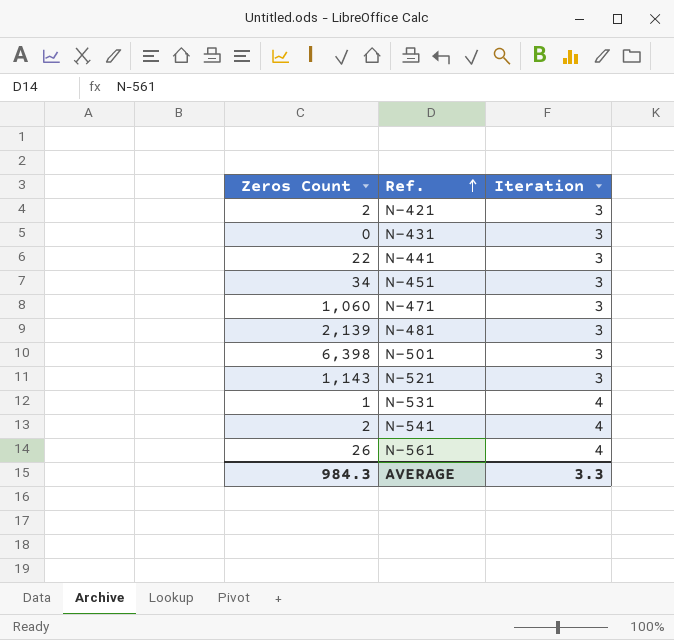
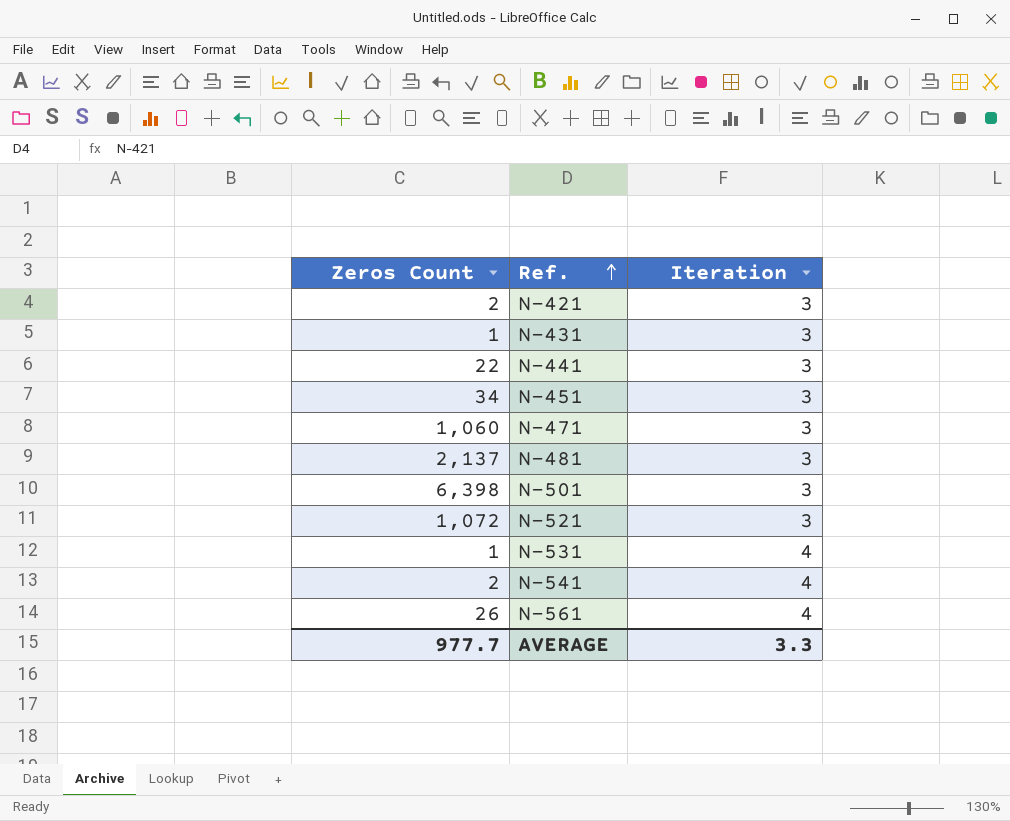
N-431 | Zeros Count: 0 -> 1
N-481 | Zeros Count: 2,139 -> 2,137
N-521 | Zeros Count: 1,143 -> 1,072
AVERAGE | Zeros Count: 984.3 -> 977.7

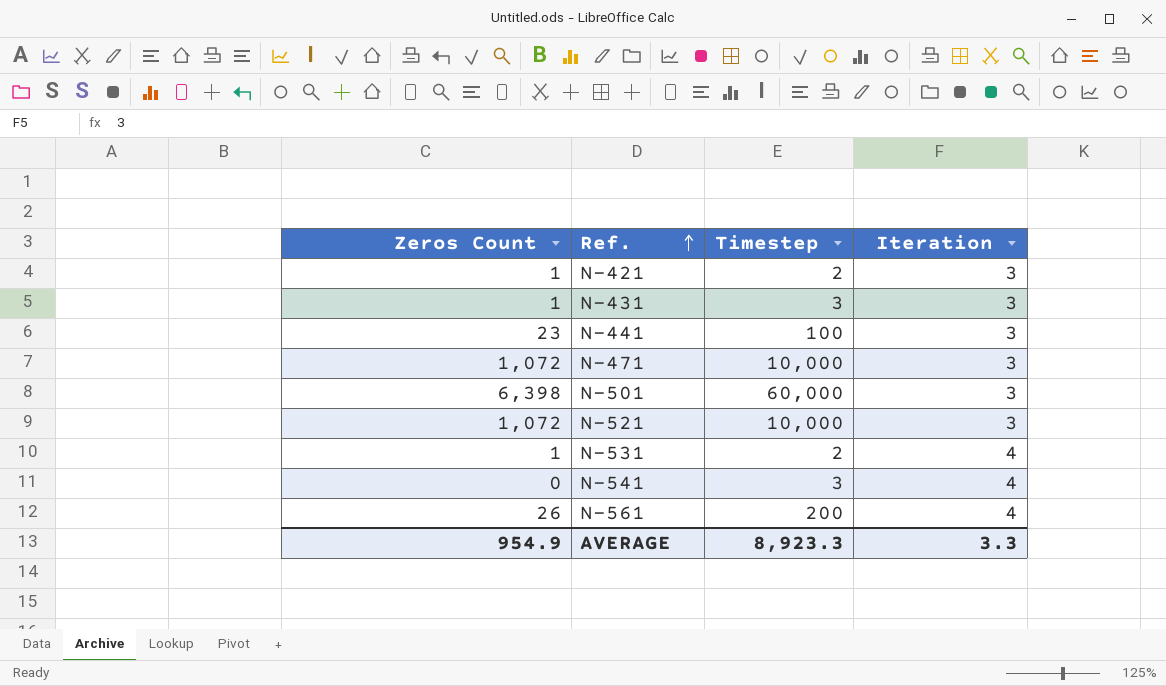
column Timestep | position: none -> 3
row N-451: 34 | 3 -> none
row N-481: 2,137 | 3 -> none
N-421 | Zeros Count: 2 -> 1
N-441 | Zeros Count: 22 -> 23
N-471 | Zeros Count: 1,060 -> 1,072
N-541 | Zeros Count: 2 -> 0
AVERAGE | Zeros Count: 977.7 -> 954.9

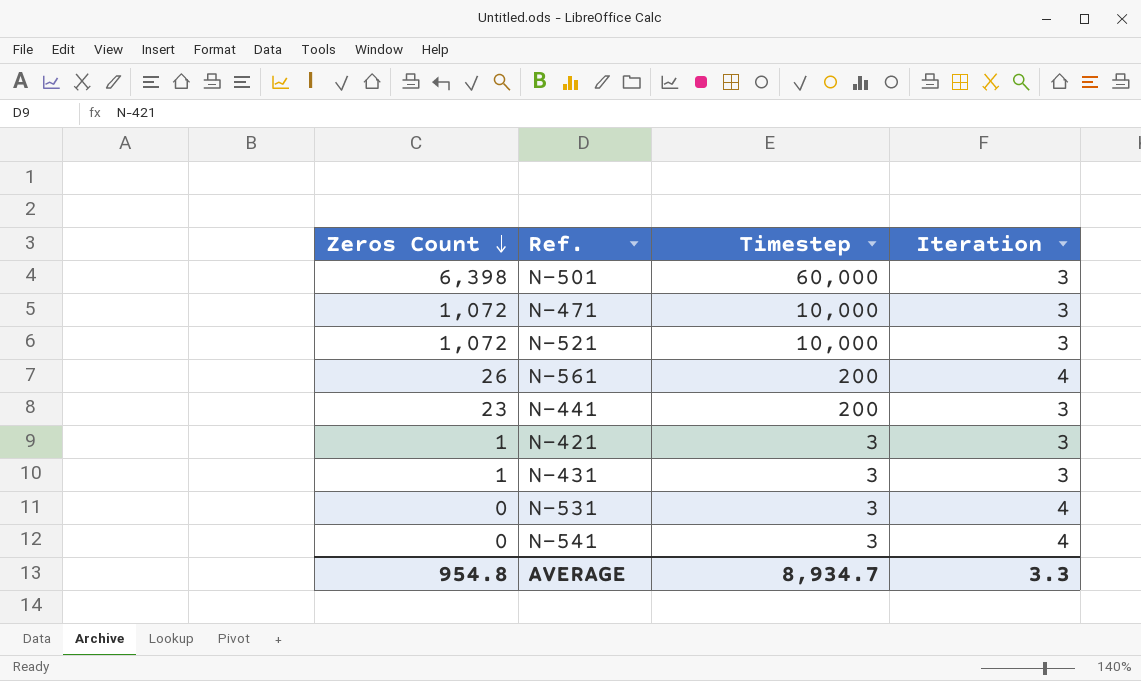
row order: Ref. ascending -> Zeros Count descending
N-441 | Timestep: 100 -> 200
N-421 | Timestep: 2 -> 3
N-531 | Zeros Count: 1 -> 0
N-531 | Timestep: 2 -> 3
AVERAGE | Zeros Count: 954.9 -> 954.8
AVERAGE | Timestep: 8,923.3 -> 8,934.7

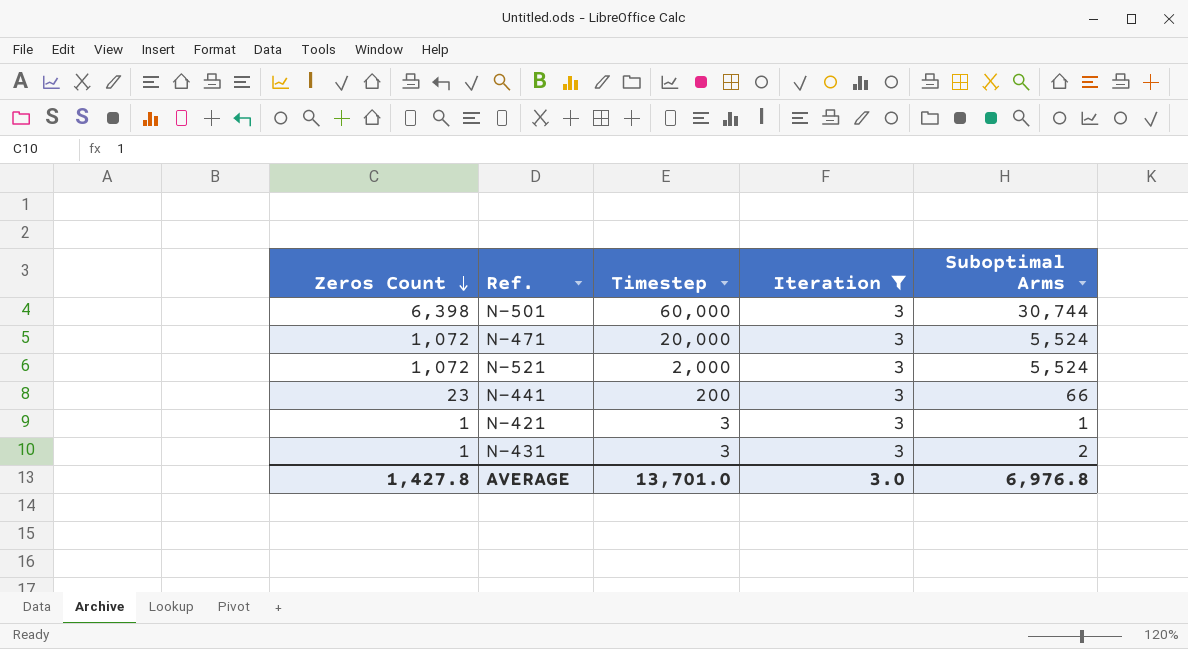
filter: none -> Iteration = 3
column Suboptimal Arms | position: none -> 5
N-471 | Timestep: 10,000 -> 20,000
N-521 | Timestep: 10,000 -> 2,000
AVERAGE | Zeros Count: 954.8 -> 1,427.8
AVERAGE | Timestep: 8,934.7 -> 13,701.0
AVERAGE | Iteration: 3.3 -> 3.0

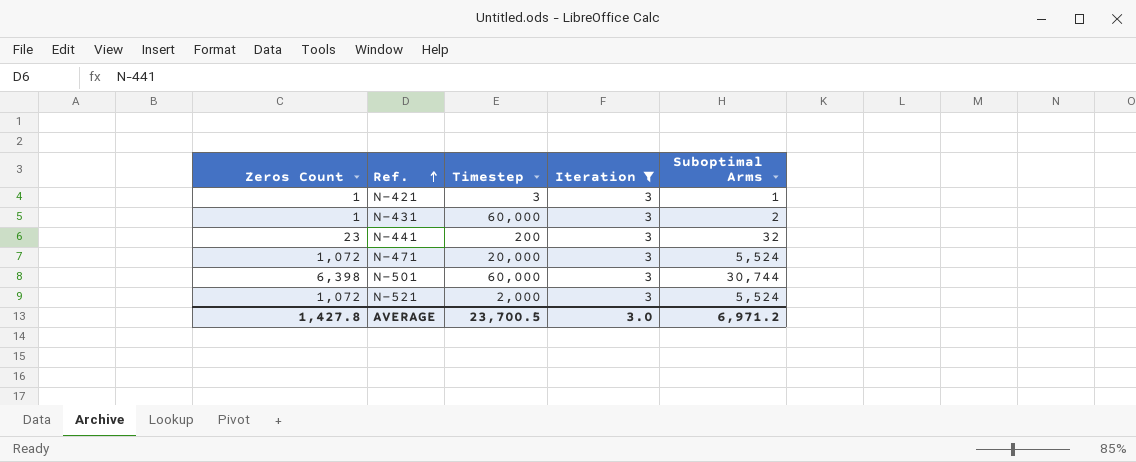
row order: Zeros Count descending -> Ref. ascending
N-431 | Timestep: 3 -> 60,000
N-441 | Suboptimal Arms: 66 -> 32
AVERAGE | Timestep: 13,701.0 -> 23,700.5
AVERAGE | Suboptimal Arms: 6,976.8 -> 6,971.2

